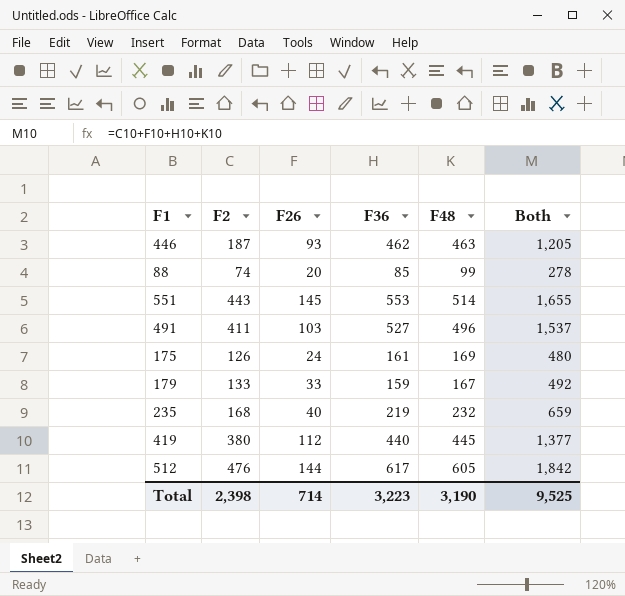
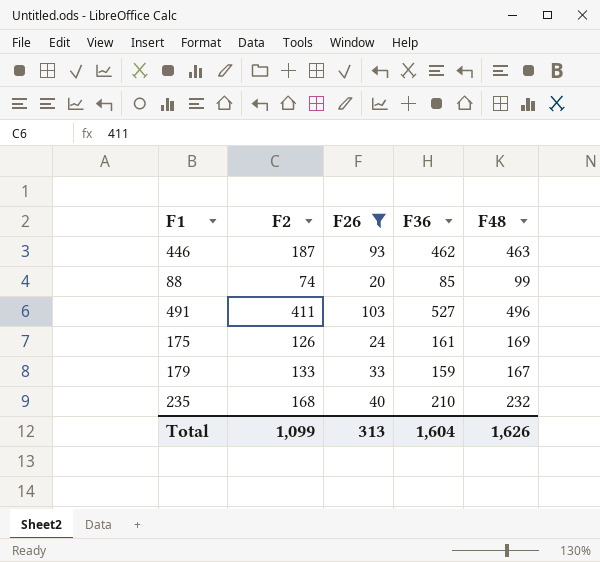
filter: none -> F26 <= 103
column Both | formula: [F2] + [F26] + [F36] + [F48] -> none
235 | F36: 219 -> 210
Total | F2: 2,398 -> 1,099
Total | F26: 714 -> 313
Total | F36: 3,223 -> 1,604
Total | F48: 3,190 -> 1,626

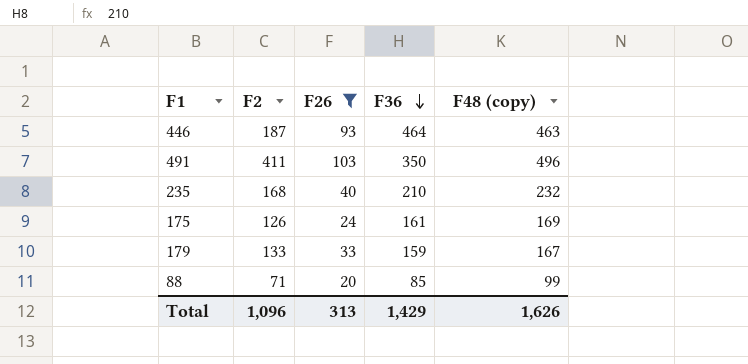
row order: none -> F36 descending
column name: F48 -> F48 (copy)
446 | F36: 462 -> 464
491 | F36: 527 -> 350
88 | F2: 74 -> 71
Total | F2: 1,099 -> 1,096
Total | F36: 1,604 -> 1,429

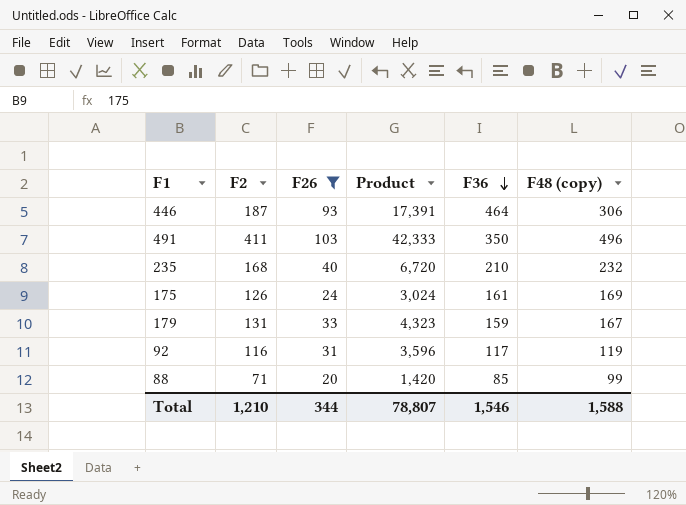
column Product | formula: none -> [F2] * [F26]
446 | F48 (copy): 463 -> 306
179 | F2: 133 -> 131
row 92: none -> 116 | 31 | 3,596 | 117 | 119
Total | F2: 1,096 -> 1,210
Total | F26: 313 -> 344
Total | F36: 1,429 -> 1,546
Total | F48 (copy): 1,626 -> 1,588

